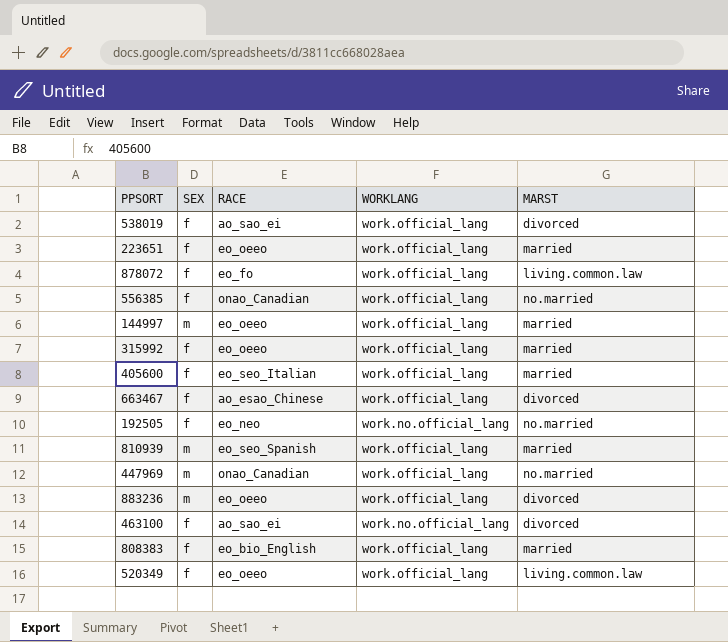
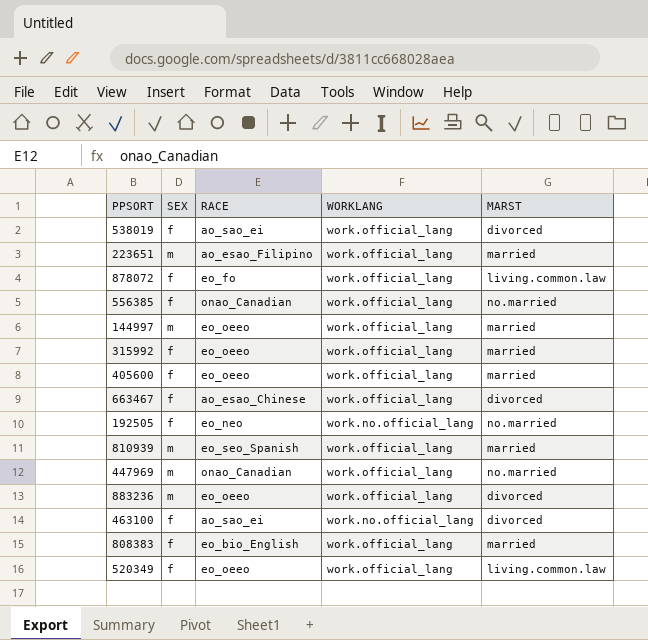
223651 | SEX: f -> m
223651 | RACE: eo_oeeo -> ao_esao_Filipino
405600 | RACE: eo_seo_Italian -> eo_oeeo

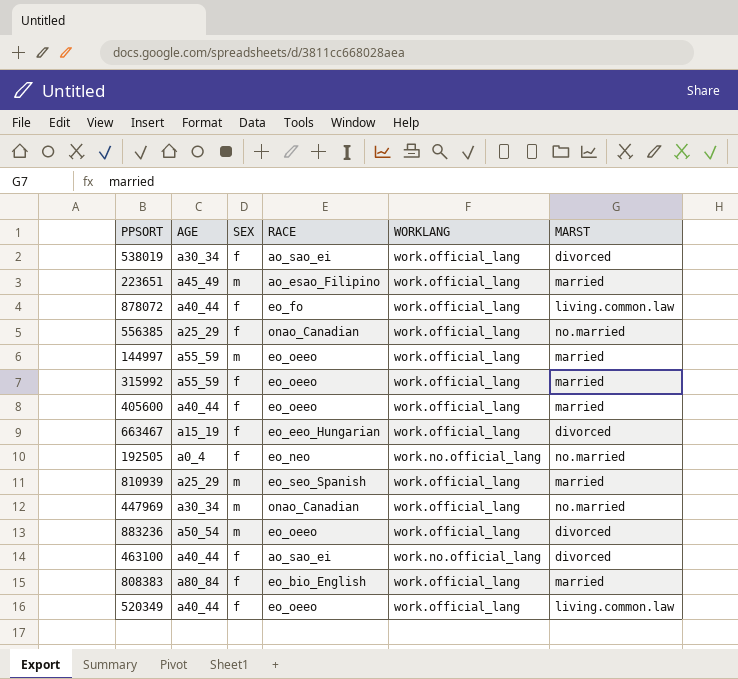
column AGE | position: none -> 2
663467 | RACE: ao_esao_Chinese -> eo_eeo_Hungarian

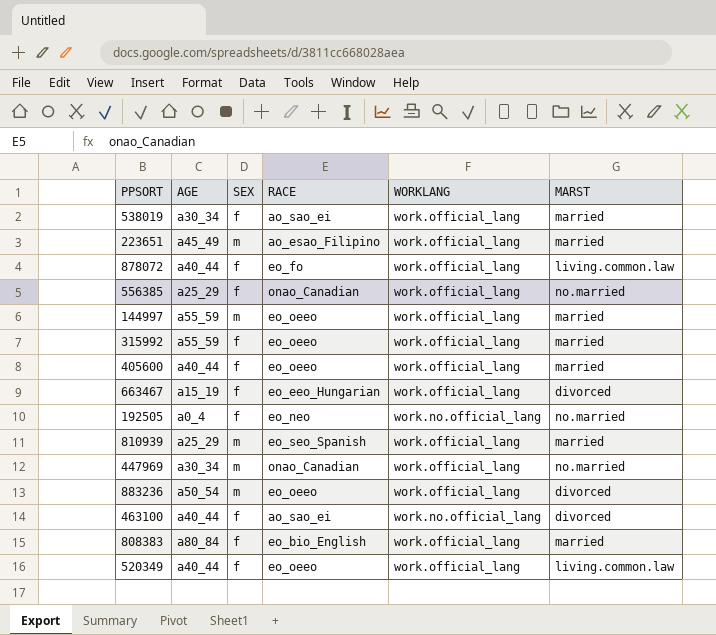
538019 | MARST: divorced -> married

